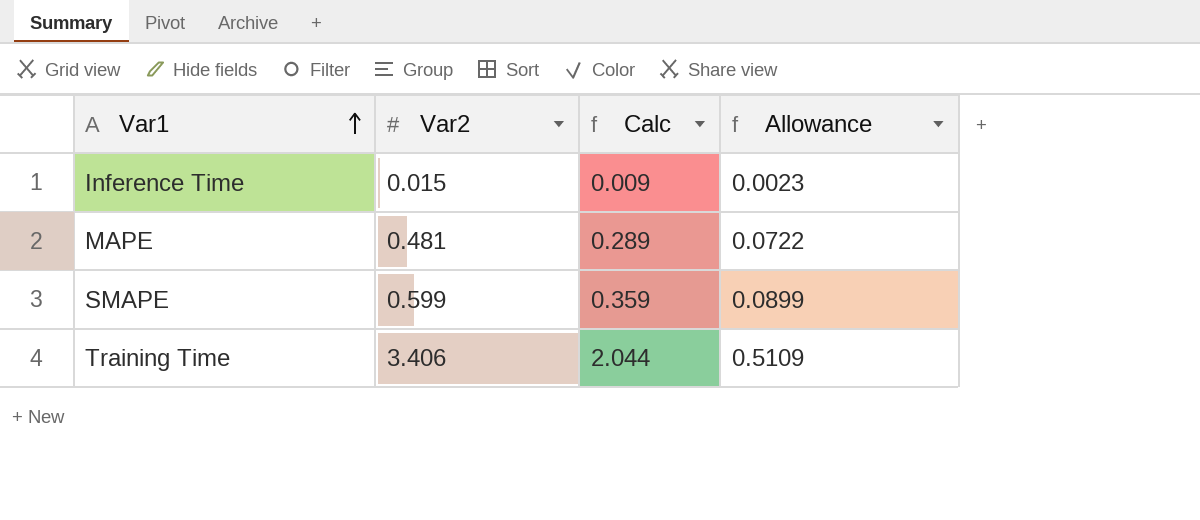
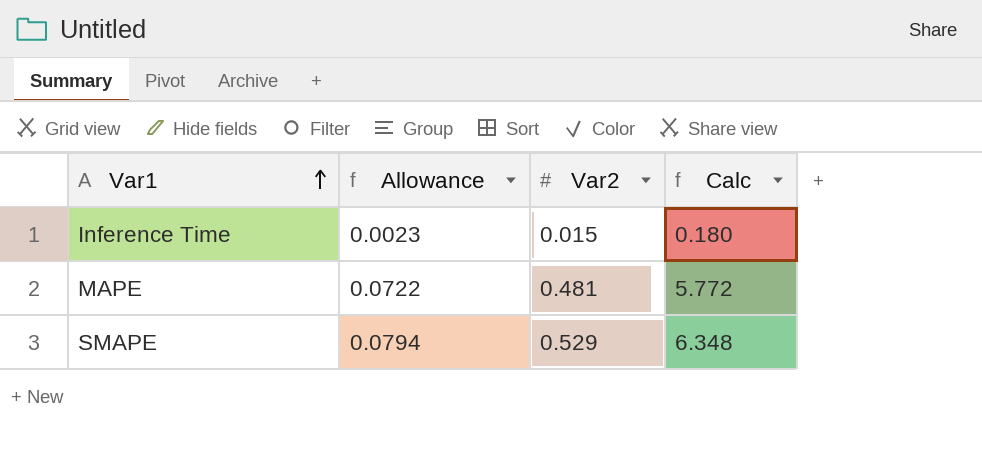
column Allowance | position: 4 -> 2
column Calc | formula: [Var2] * 0.6 -> [Var2] * 12
row Training Time: 3.406 | 2.044 | 0.5109 -> none
SMAPE | Allowance: 0.0899 -> 0.0794
SMAPE | Var2: 0.599 -> 0.529

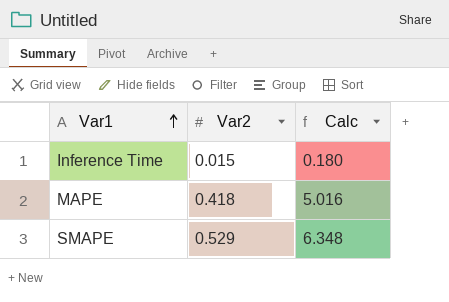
column Allowance | formula: [Var2] * 0.15 -> none
MAPE | Var2: 0.481 -> 0.418
MAPE | Calc: 5.772 -> 5.016

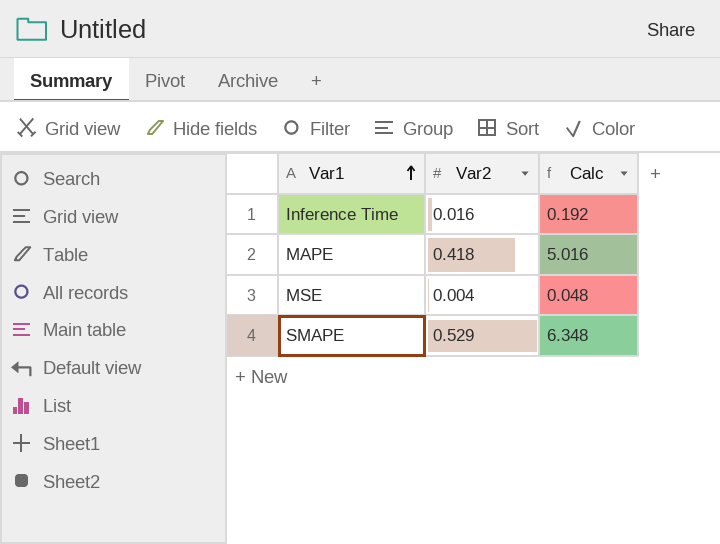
Inference Time | Var2: 0.015 -> 0.016
Inference Time | Calc: 0.180 -> 0.192
row MSE: none -> 0.004 | 0.048

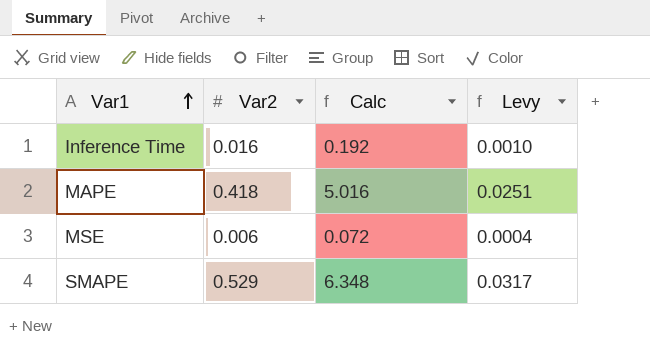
column Levy | formula: none -> [Var2] * 0.06
MSE | Var2: 0.004 -> 0.006
MSE | Calc: 0.048 -> 0.072

